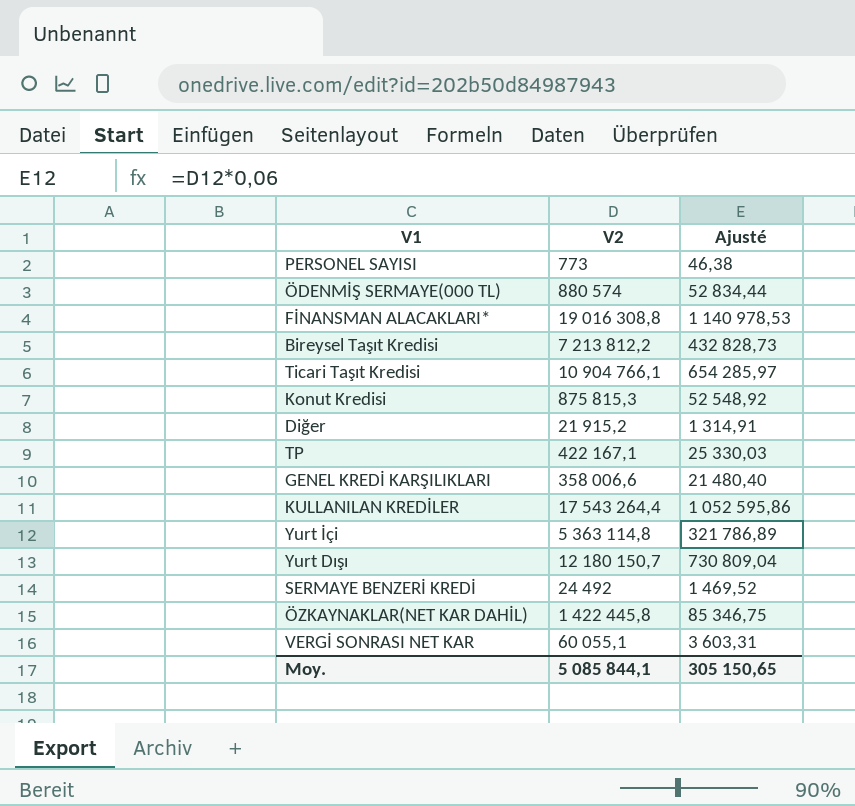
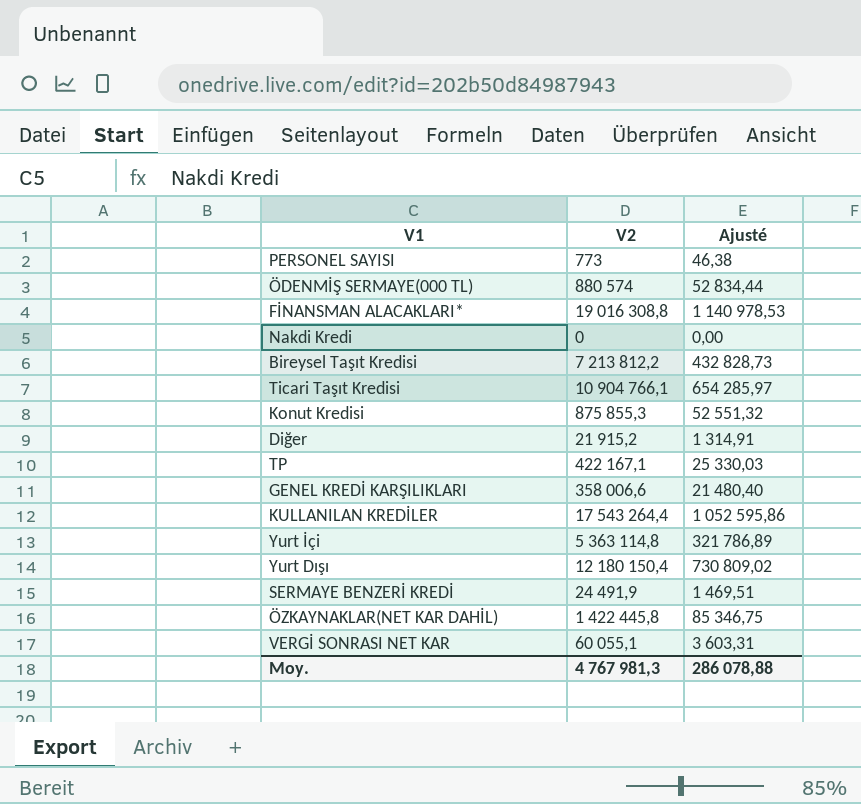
row Nakdi Kredi: none -> 0 | 0,00
Konut Kredisi | V2: 875 815,3 -> 875 855,3
Konut Kredisi | Ajusté: 52 548,92 -> 52 551,32
Yurt Dışı | V2: 12 180 150,7 -> 12 180 150,4
Yurt Dışı | Ajusté: 730 809,04 -> 730 809,02
SERMAYE BENZERİ KREDİ | V2: 24 492 -> 24 491,9
SERMAYE BENZERİ KREDİ | Ajusté: 1 469,52 -> 1 469,51
Moy. | V2: 5 085 844,1 -> 4 767 981,3
Moy. | Ajusté: 305 150,65 -> 286 078,88

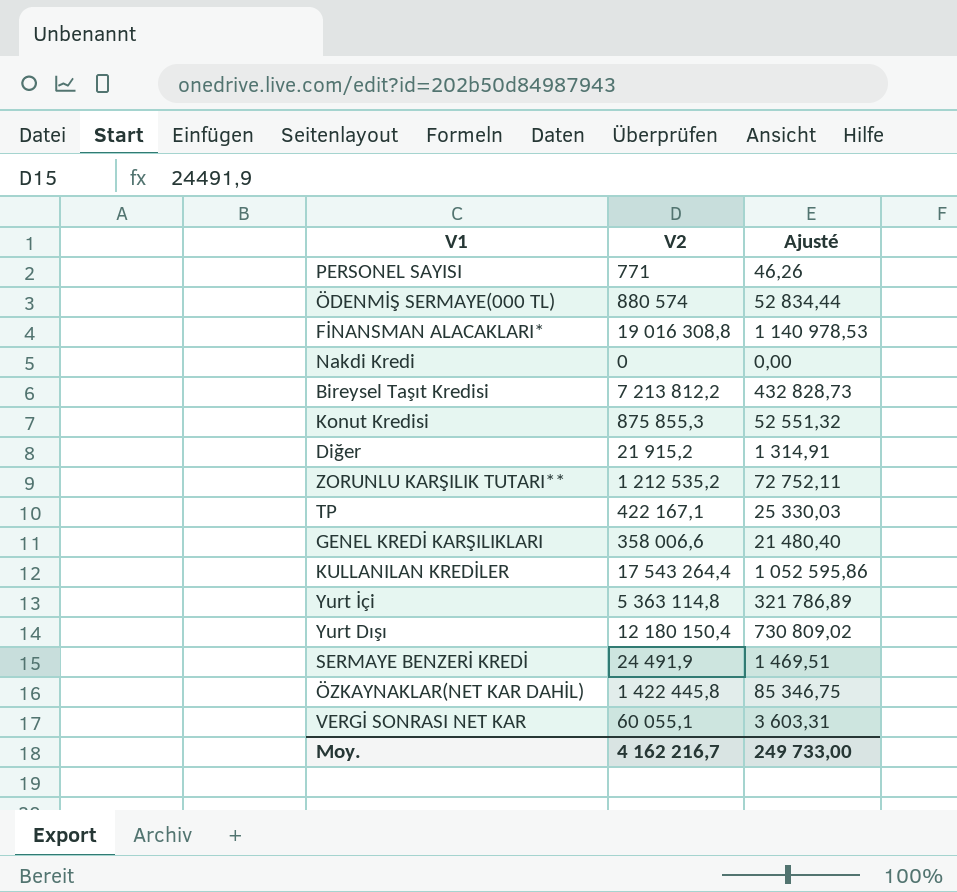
row Ticari Taşıt Kredisi: 10 904 766,1 | 654 285,97 -> none
PERSONEL SAYISI | V2: 773 -> 771
PERSONEL SAYISI | Ajusté: 46,38 -> 46,26
row ZORUNLU KARŞILIK TUTARI**: none -> 1 212 535,2 | 72 752,11
Moy. | V2: 4 767 981,3 -> 4 162 216,7
Moy. | Ajusté: 286 078,88 -> 249 733,00

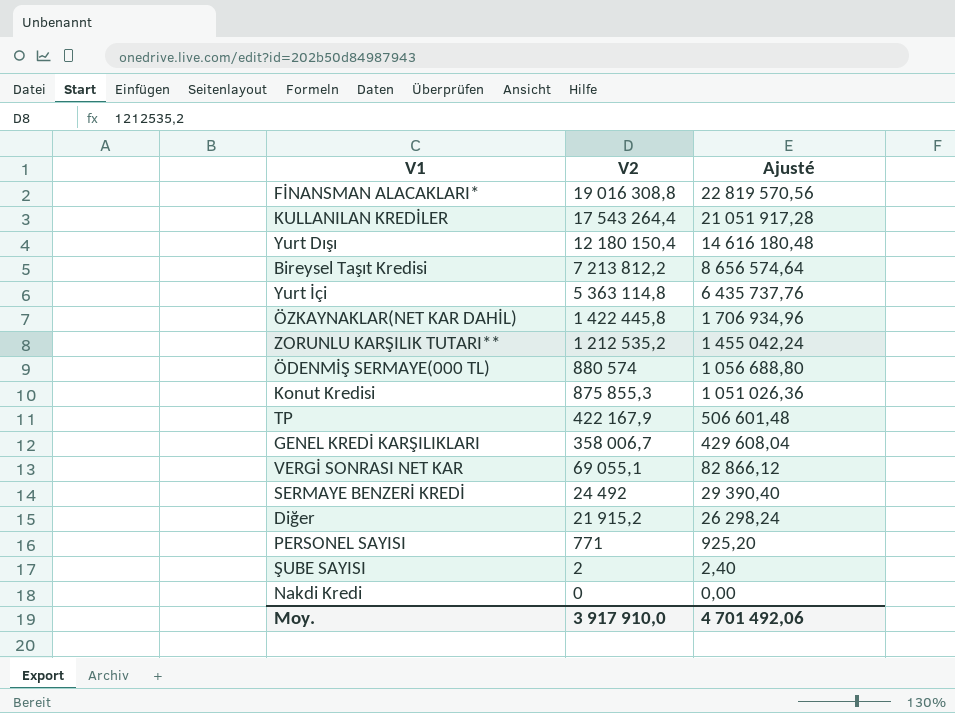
row order: none -> V2 descending
column Ajusté | formula: [V2] * 0,06 -> [V2] * 1,2
TP | V2: 422 167,1 -> 422 167,9
GENEL KREDİ KARŞILIKLARI | V2: 358 006,6 -> 358 006,7
VERGİ SONRASI NET KAR | V2: 60 055,1 -> 69 055,1
SERMAYE BENZERİ KREDİ | V2: 24 491,9 -> 24 492
row ŞUBE SAYISI: none -> 2 | 2,40
Moy. | V2: 4 162 216,7 -> 3 917 910,0
Moy. | Ajusté: 249 733,00 -> 4 701 492,06

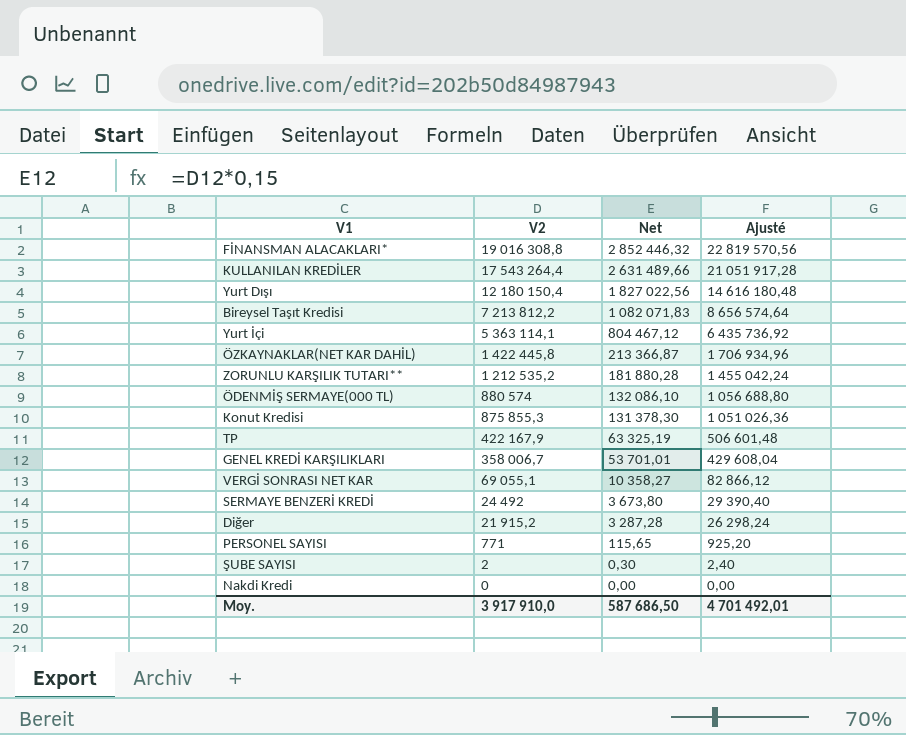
column Net | formula: none -> [V2] * 0,15
Yurt İçi | V2: 5 363 114,8 -> 5 363 114,1
Yurt İçi | Ajusté: 6 435 737,76 -> 6 435 736,92
Moy. | Ajusté: 4 701 492,06 -> 4 701 492,01

